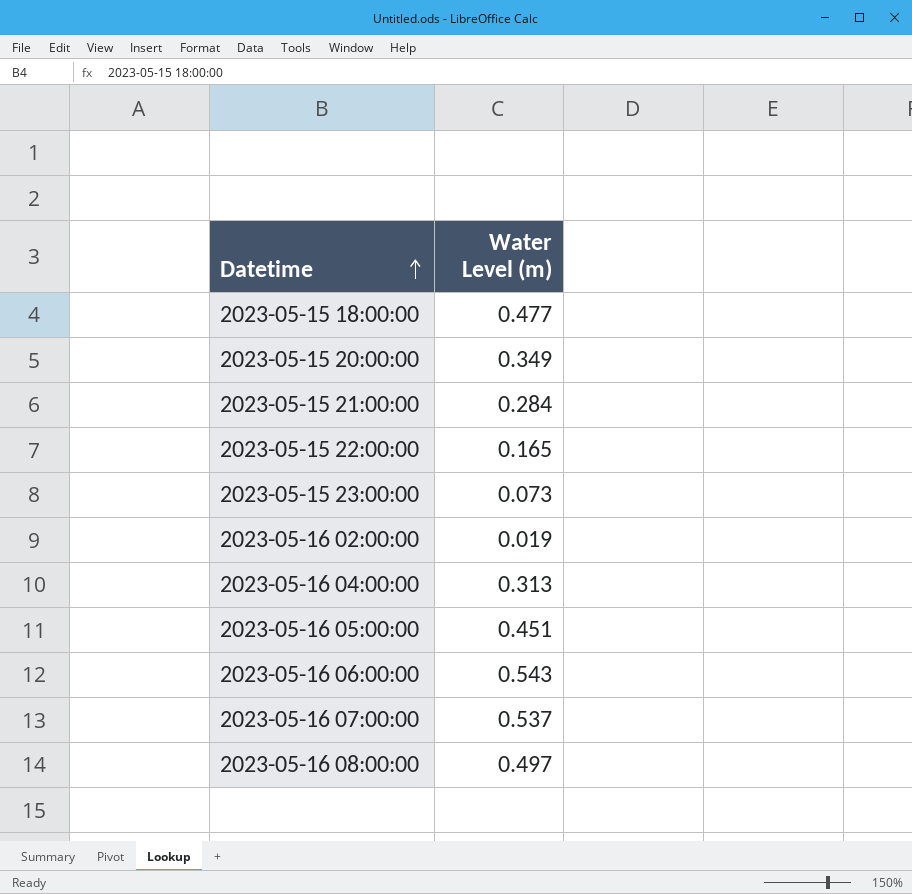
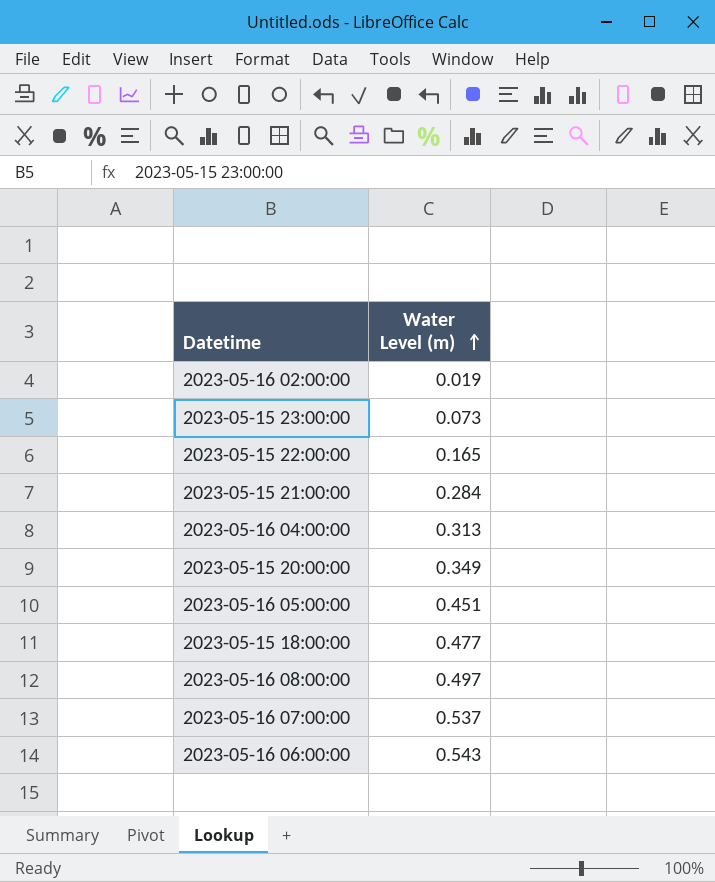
row order: Datetime ascending -> Water Level (m) ascending

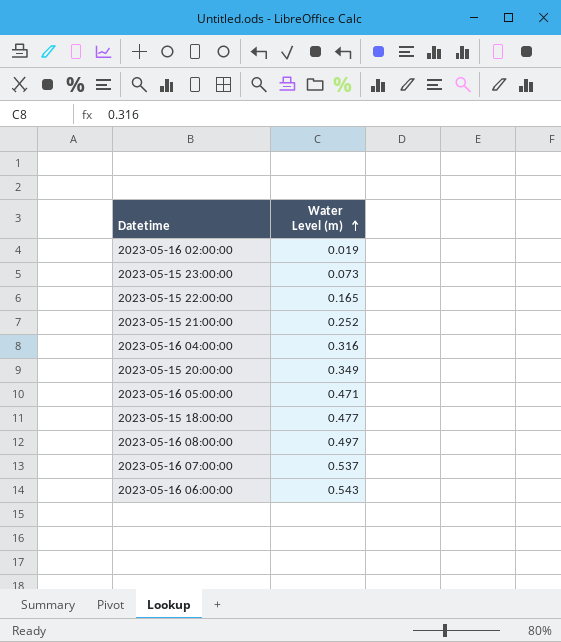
2023-05-15 21:00:00 | Water Level (m): 0.284 -> 0.252
2023-05-16 04:00:00 | Water Level (m): 0.313 -> 0.316
2023-05-16 05:00:00 | Water Level (m): 0.451 -> 0.471

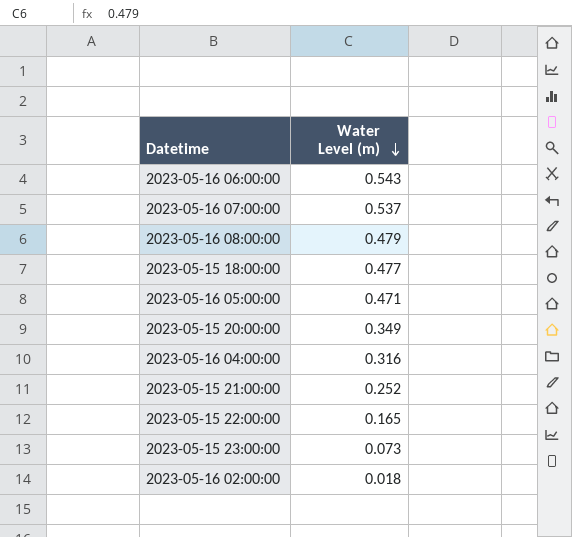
row order: Water Level (m) ascending -> Water Level (m) descending
2023-05-16 08:00:00 | Water Level (m): 0.497 -> 0.479
2023-05-16 02:00:00 | Water Level (m): 0.019 -> 0.018

